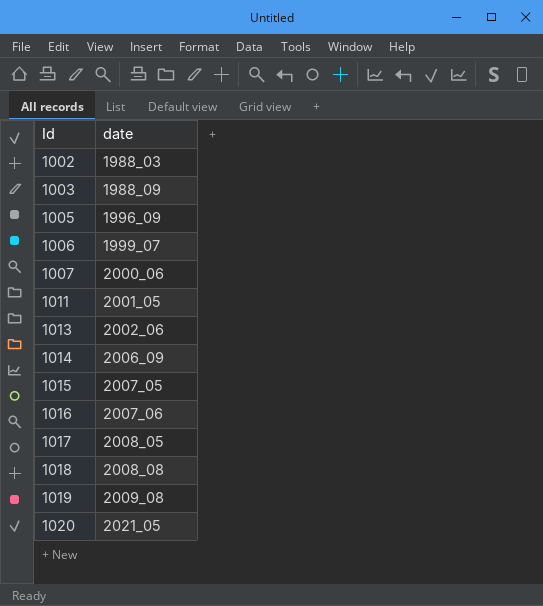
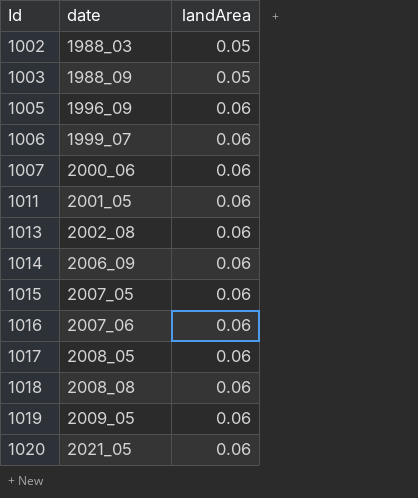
column landArea | position: none -> 3
1013 | date: 2002_06 -> 2002_08
1019 | date: 2009_08 -> 2009_05

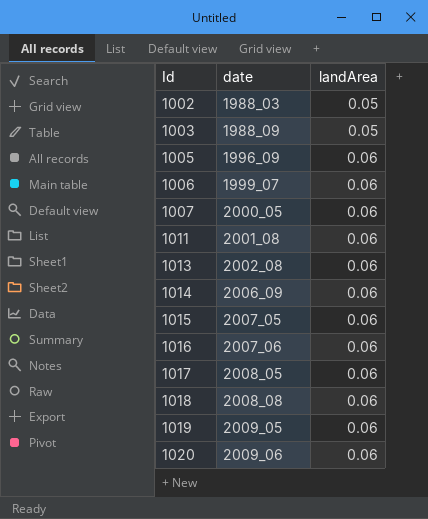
1007 | date: 2000_06 -> 2000_05
1011 | date: 2001_05 -> 2001_08
1020 | date: 2021_05 -> 2009_06

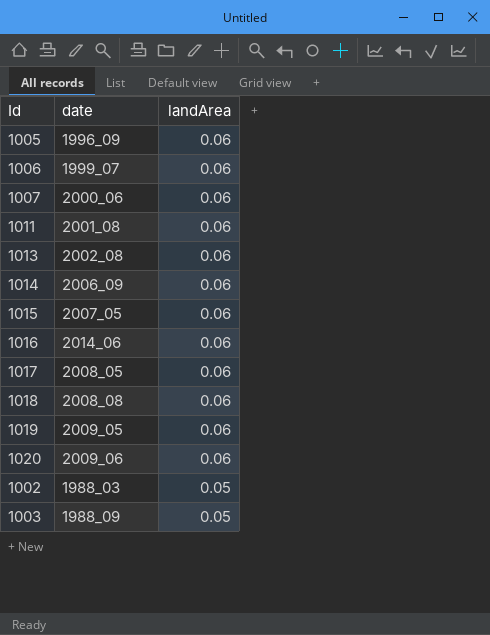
row order: Id ascending -> landArea descending
1007 | date: 2000_05 -> 2000_06
1016 | date: 2007_06 -> 2014_06

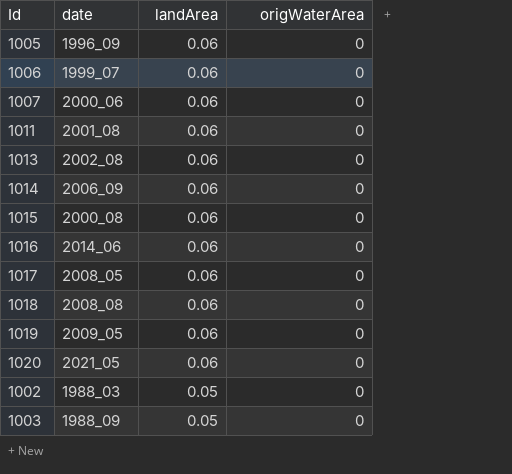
column origWaterArea | position: none -> 4
1015 | date: 2007_05 -> 2000_08
1020 | date: 2009_06 -> 2021_05

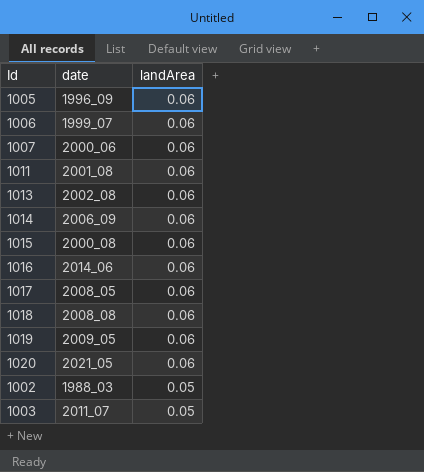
column origWaterArea | position: 4 -> none
1003 | date: 1988_09 -> 2011_07

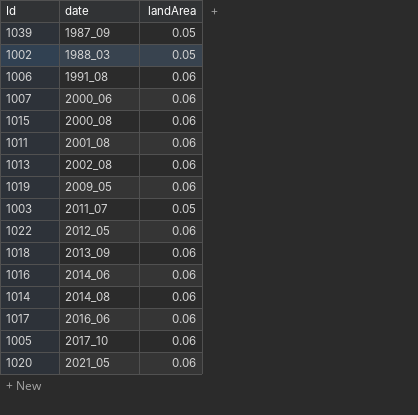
row order: landArea descending -> date ascending
row 1039: none -> 1987_09 | 0.05
1006 | date: 1999_07 -> 1991_08
row 1022: none -> 2012_05 | 0.06
1018 | date: 2008_08 -> 2013_09
1014 | date: 2006_09 -> 2014_08
1017 | date: 2008_05 -> 2016_06
1005 | date: 1996_09 -> 2017_10

